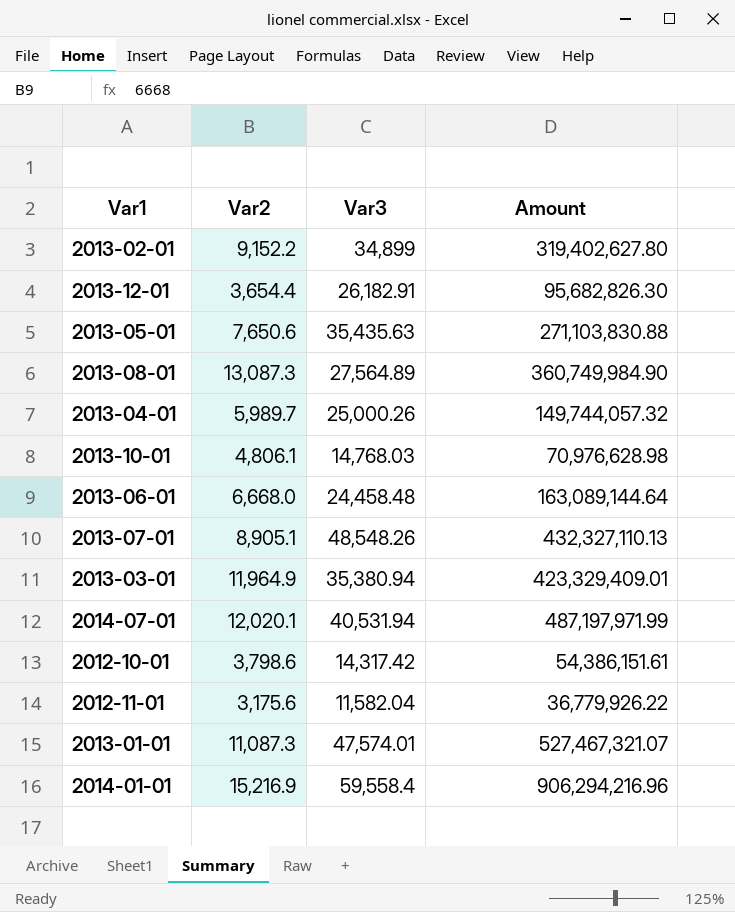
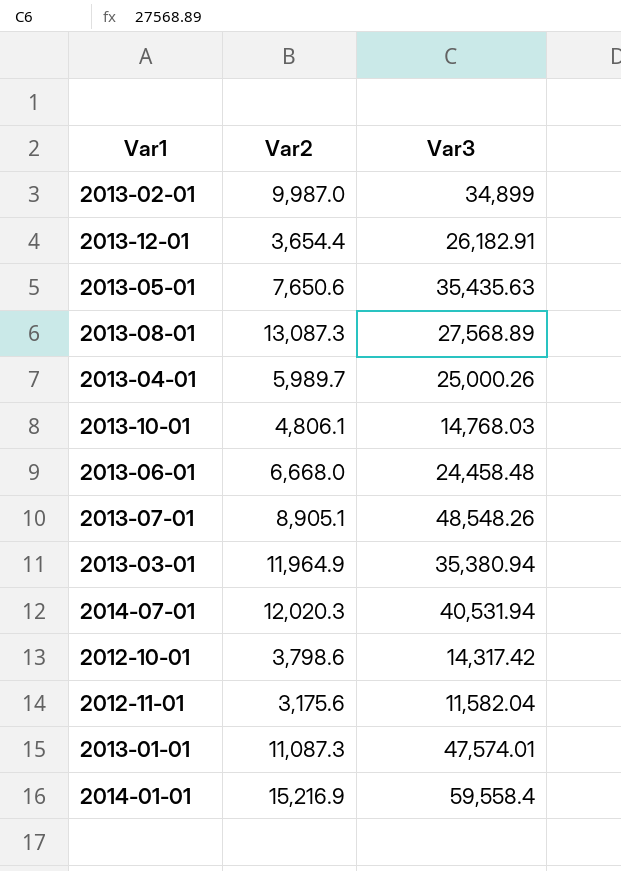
column Amount | formula: [Var2] * [Var3] -> none
2013-02-01 | Var2: 9,152.2 -> 9,987.0
2013-08-01 | Var3: 27,564.89 -> 27,568.89
2014-07-01 | Var2: 12,020.1 -> 12,020.3

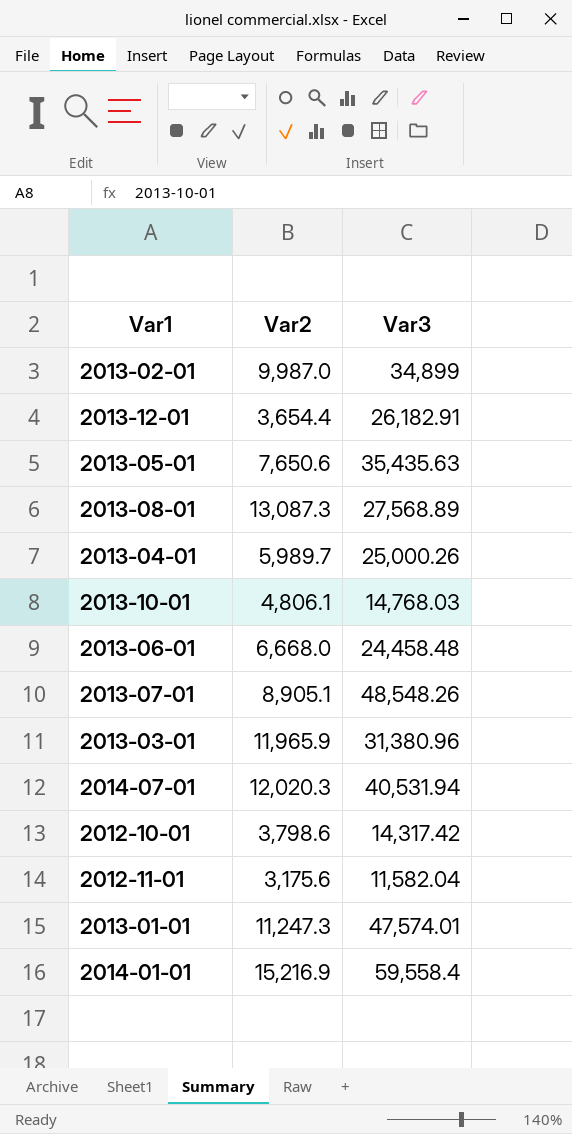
2013-03-01 | Var2: 11,964.9 -> 11,965.9
2013-03-01 | Var3: 35,380.94 -> 31,380.96
2013-01-01 | Var2: 11,087.3 -> 11,247.3

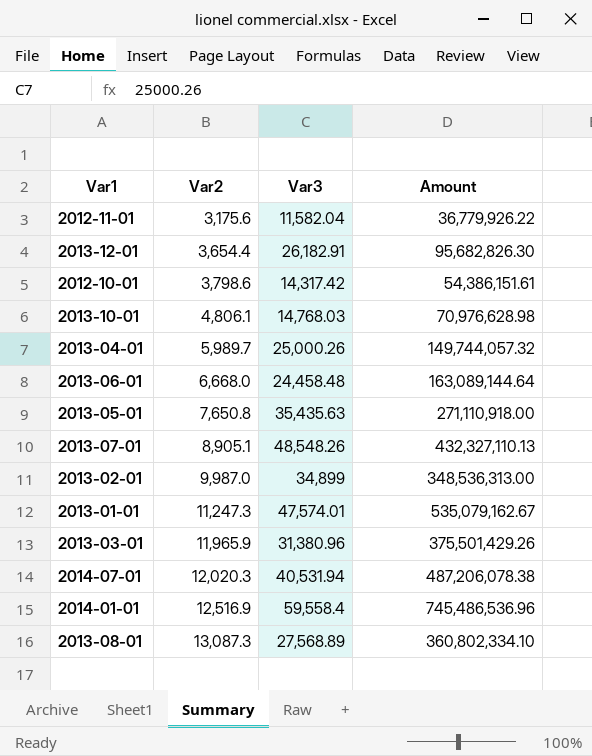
row order: none -> Var2 ascending
column Amount | formula: none -> [Var2] * [Var3]
2013-05-01 | Var2: 7,650.6 -> 7,650.8
2014-01-01 | Var2: 15,216.9 -> 12,516.9

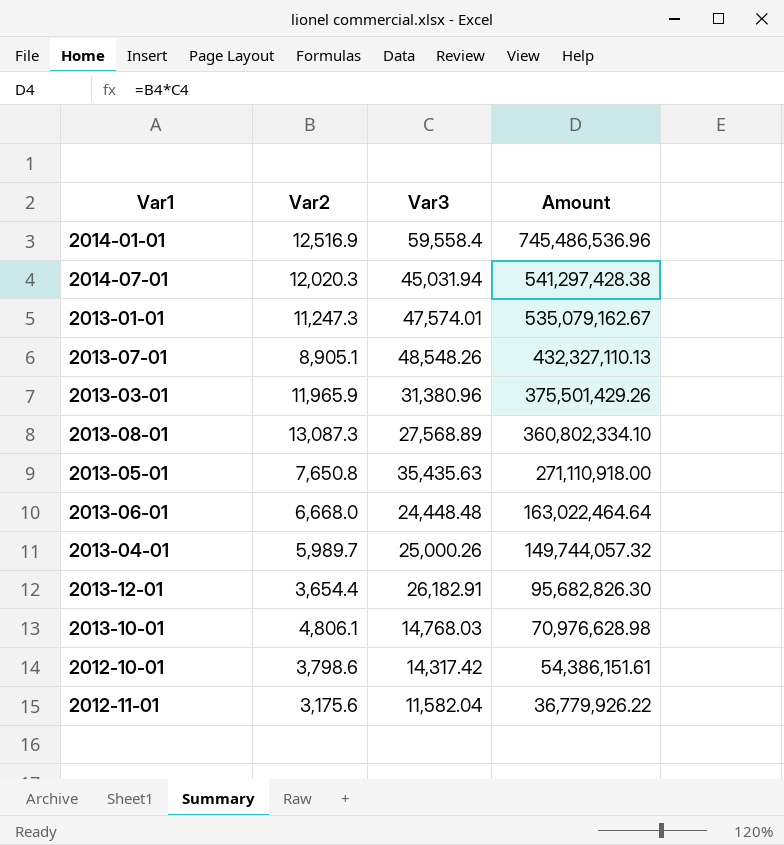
row order: Var2 ascending -> Amount descending
row 2013-02-01: 9,987.0 | 34,899 | 348,536,313.00 -> none
2014-07-01 | Var3: 40,531.94 -> 45,031.94
2014-07-01 | Amount: 487,206,078.38 -> 541,297,428.38
2013-06-01 | Var3: 24,458.48 -> 24,448.48
2013-06-01 | Amount: 163,089,144.64 -> 163,022,464.64

